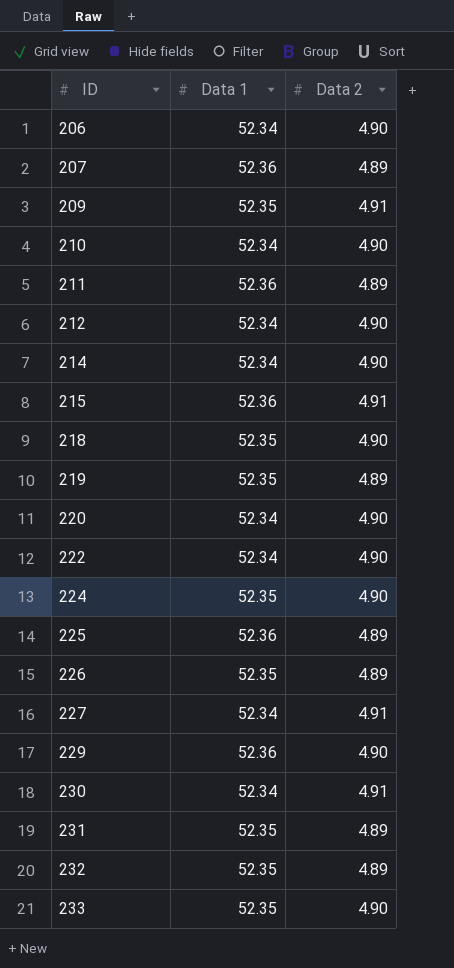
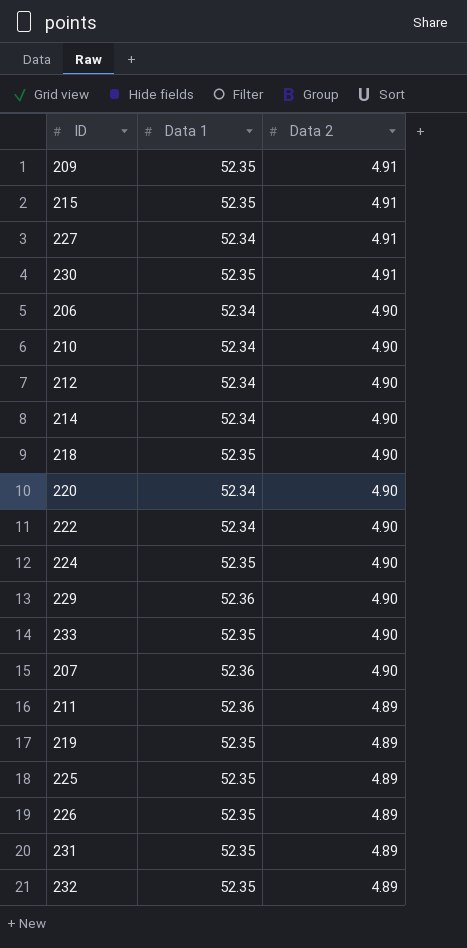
row order: ID ascending -> Data 2 descending
215 | Data 1: 52.36 -> 52.35
230 | Data 1: 52.34 -> 52.35
207 | Data 2: 4.89 -> 4.90
225 | Data 1: 52.36 -> 52.35

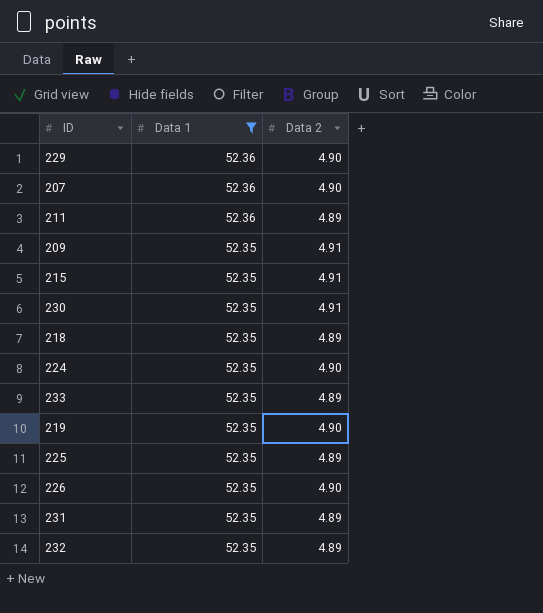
filter: none -> Data 1 != 52.34
row order: Data 2 descending -> Data 1 descending
218 | Data 2: 4.90 -> 4.89
233 | Data 2: 4.90 -> 4.89
219 | Data 2: 4.89 -> 4.90
226 | Data 2: 4.89 -> 4.90

